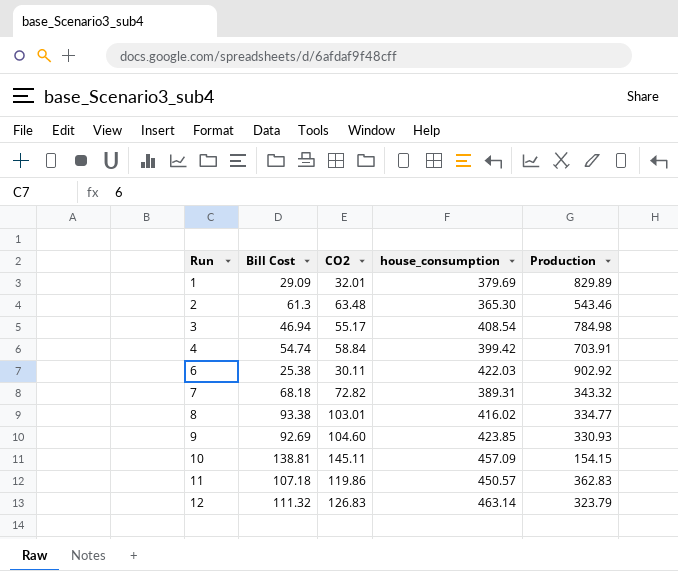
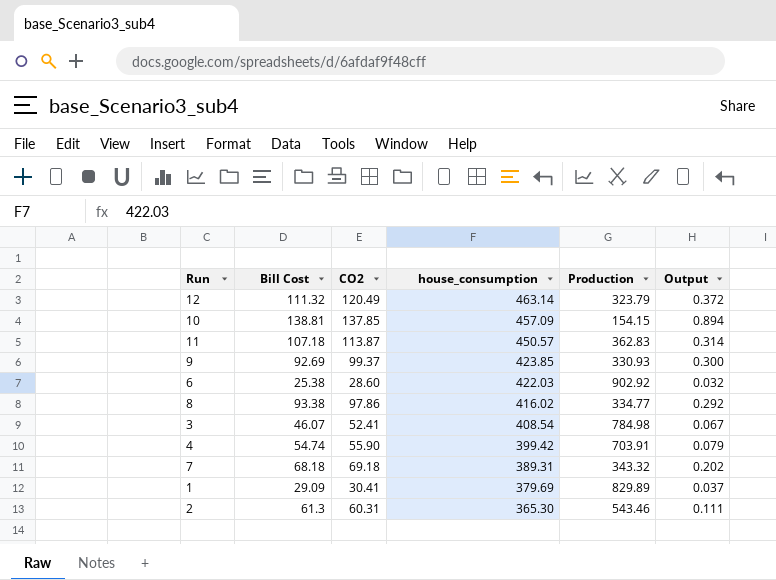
row order: Run ascending -> house_consumption descending
column Output | formula: none -> [CO2] / [Production]
12 | CO2: 126.83 -> 120.49
10 | CO2: 145.11 -> 137.85
11 | CO2: 119.86 -> 113.87
9 | CO2: 104.60 -> 99.37
6 | CO2: 30.11 -> 28.60
8 | CO2: 103.01 -> 97.86
3 | Bill Cost: 46.94 -> 46.07
3 | CO2: 55.17 -> 52.41
4 | CO2: 58.84 -> 55.90
7 | CO2: 72.82 -> 69.18
1 | CO2: 32.01 -> 30.41
2 | CO2: 63.48 -> 60.31

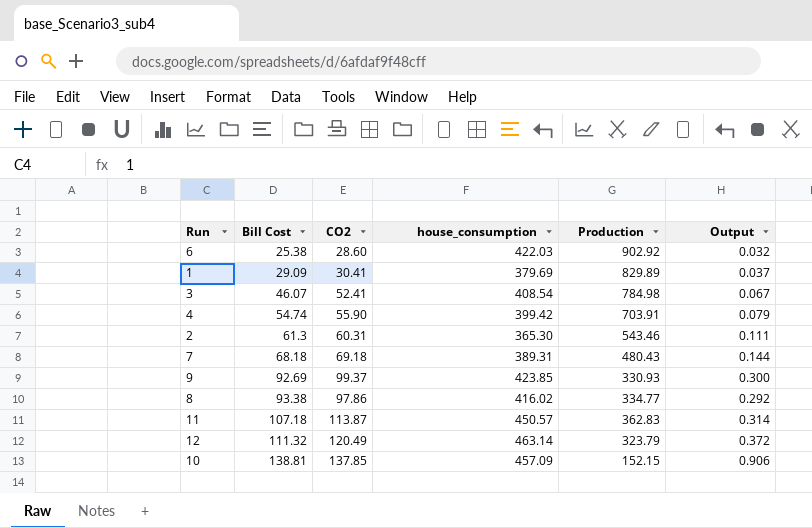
row order: house_consumption descending -> Bill Cost ascending
7 | Production: 343.32 -> 480.43
7 | Output: 0.202 -> 0.144
10 | Production: 154.15 -> 152.15
10 | Output: 0.894 -> 0.906

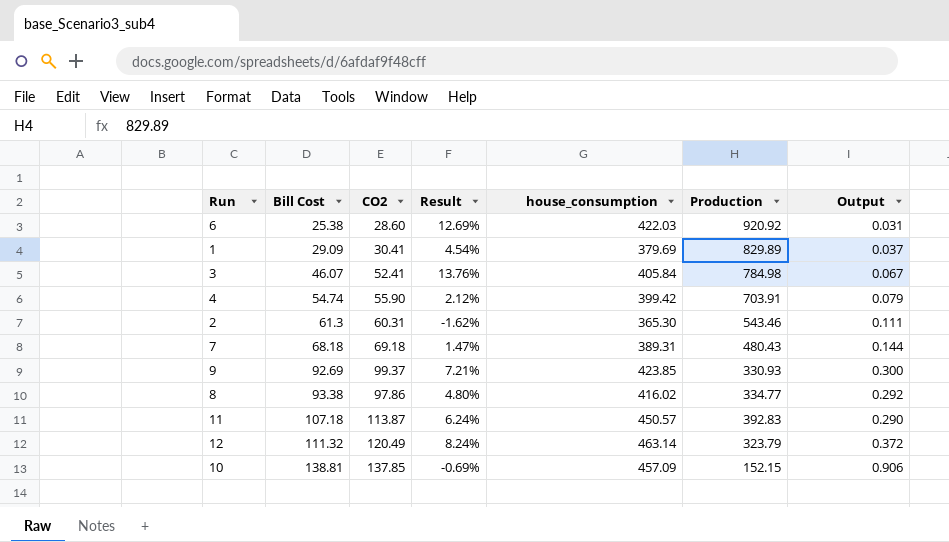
column Result | formula: none -> ([CO2] - [Bill Cost]) / [Bill Cost]
6 | Production: 902.92 -> 920.92
6 | Output: 0.032 -> 0.031
3 | house_consumption: 408.54 -> 405.84
11 | Production: 362.83 -> 392.83
11 | Output: 0.314 -> 0.290

